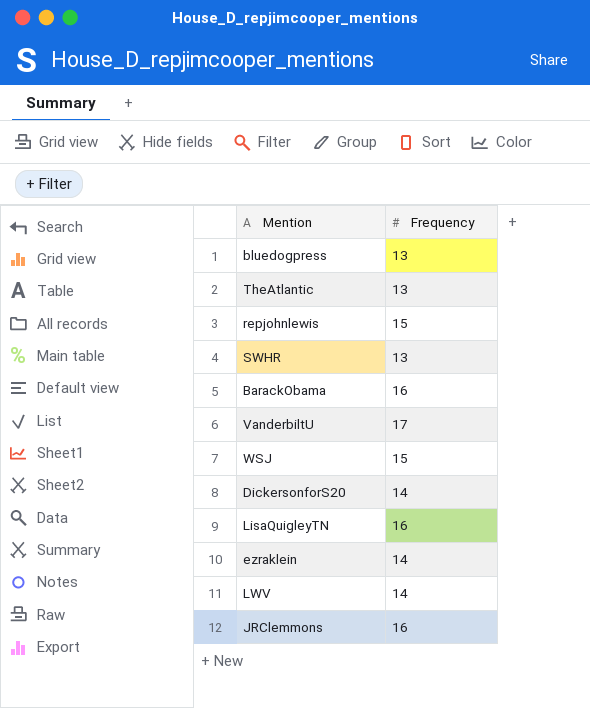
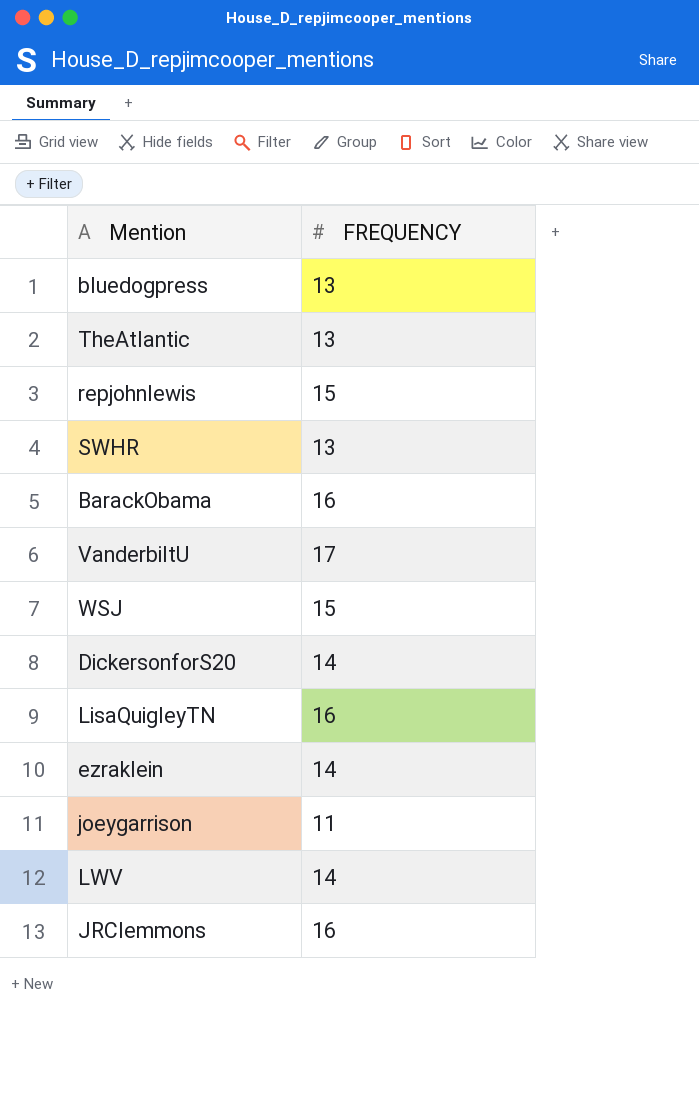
column name: Frequency -> FREQUENCY
row joeygarrison: none -> 11

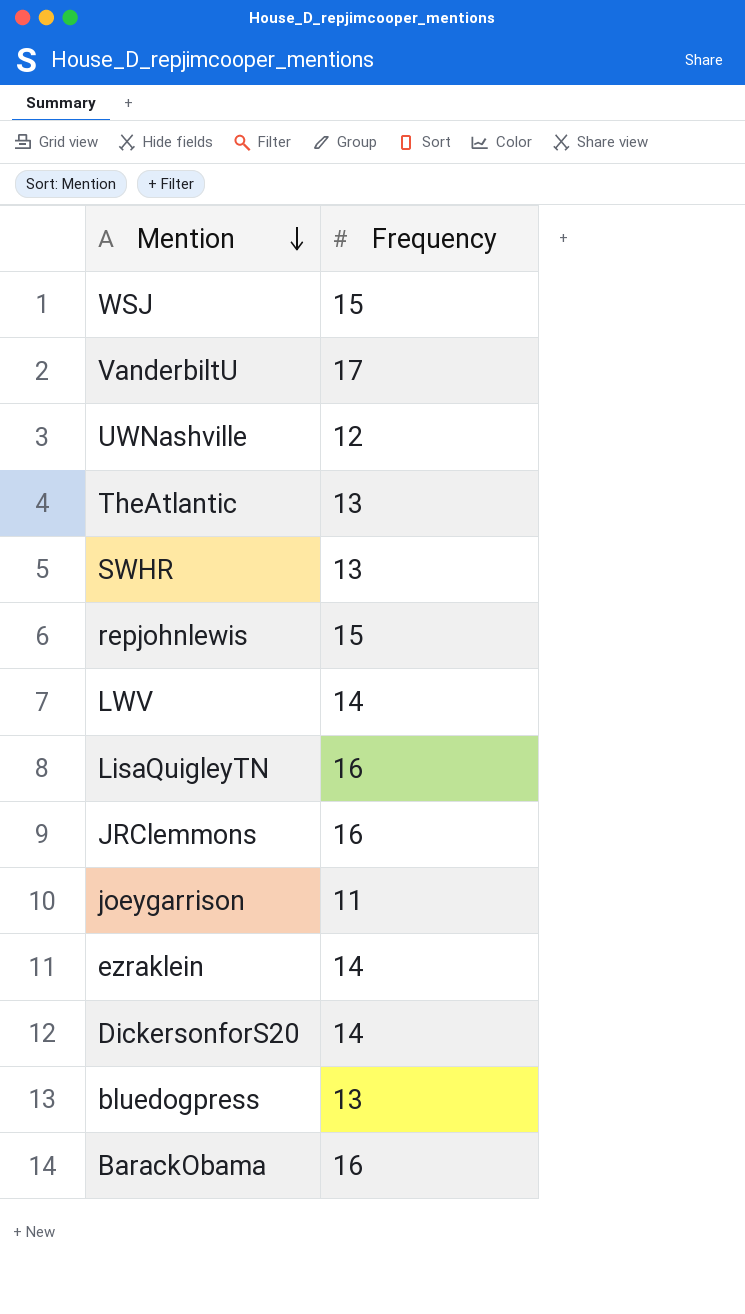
row order: none -> Mention descending
column name: FREQUENCY -> Frequency
row UWNashville: none -> 12

